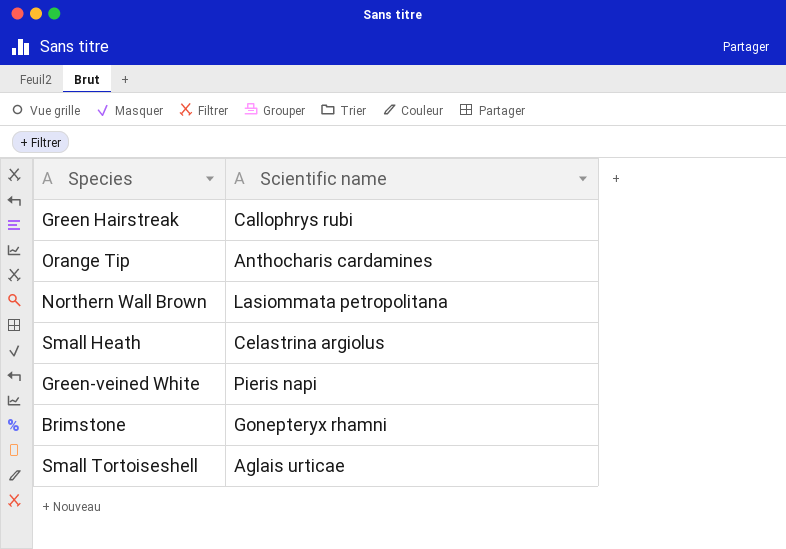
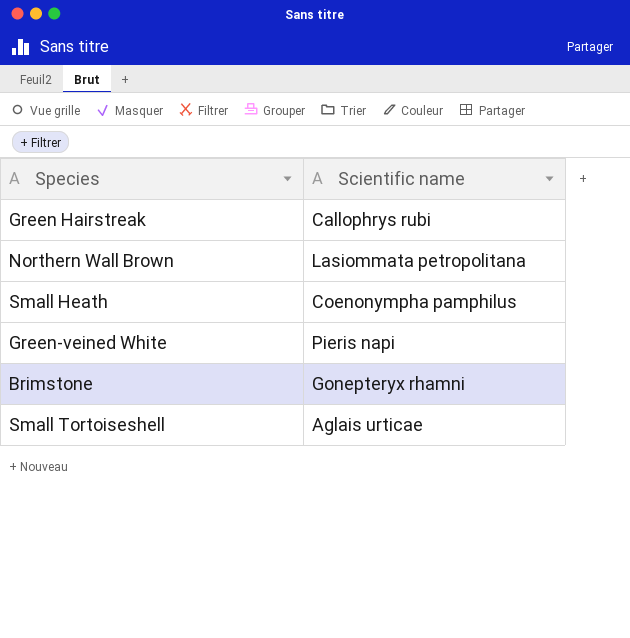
row Orange Tip: Anthocharis cardamines -> none
Small Heath | Scientific name: Celastrina argiolus -> Coenonympha pamphilus

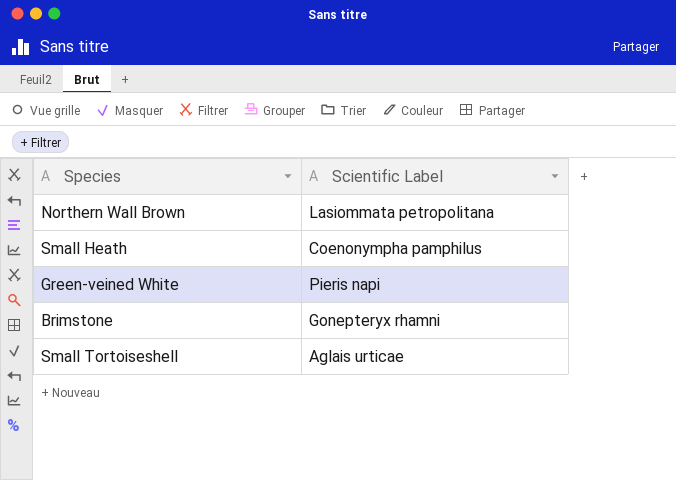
column name: Scientific name -> Scientific Label
row Green Hairstreak: Callophrys rubi -> none

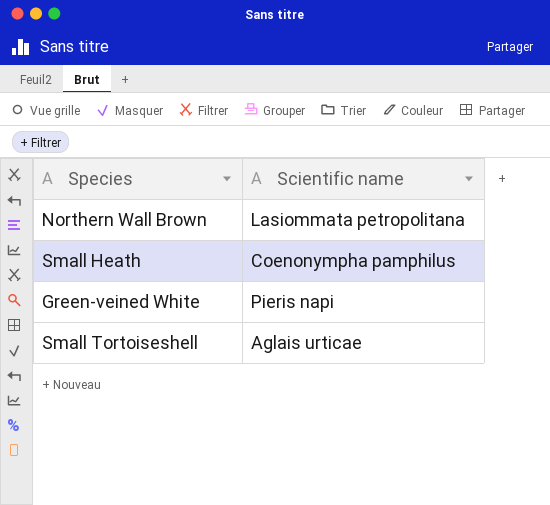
column name: Scientific Label -> Scientific name
row Brimstone: Gonepteryx rhamni -> none

